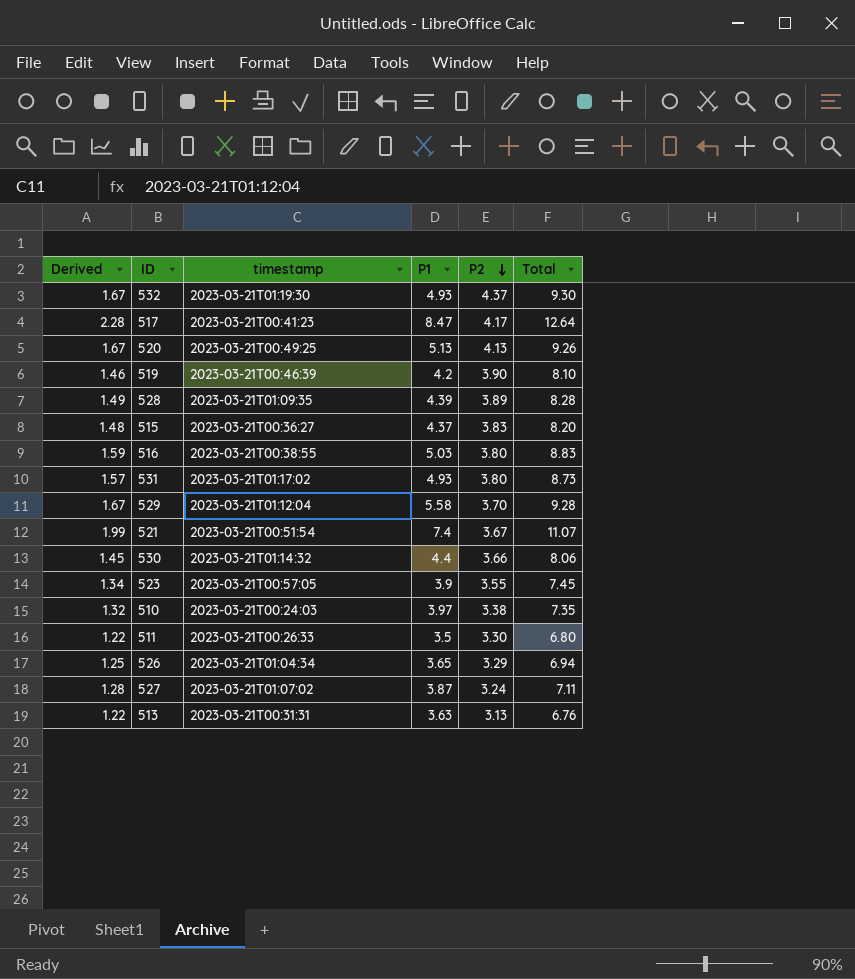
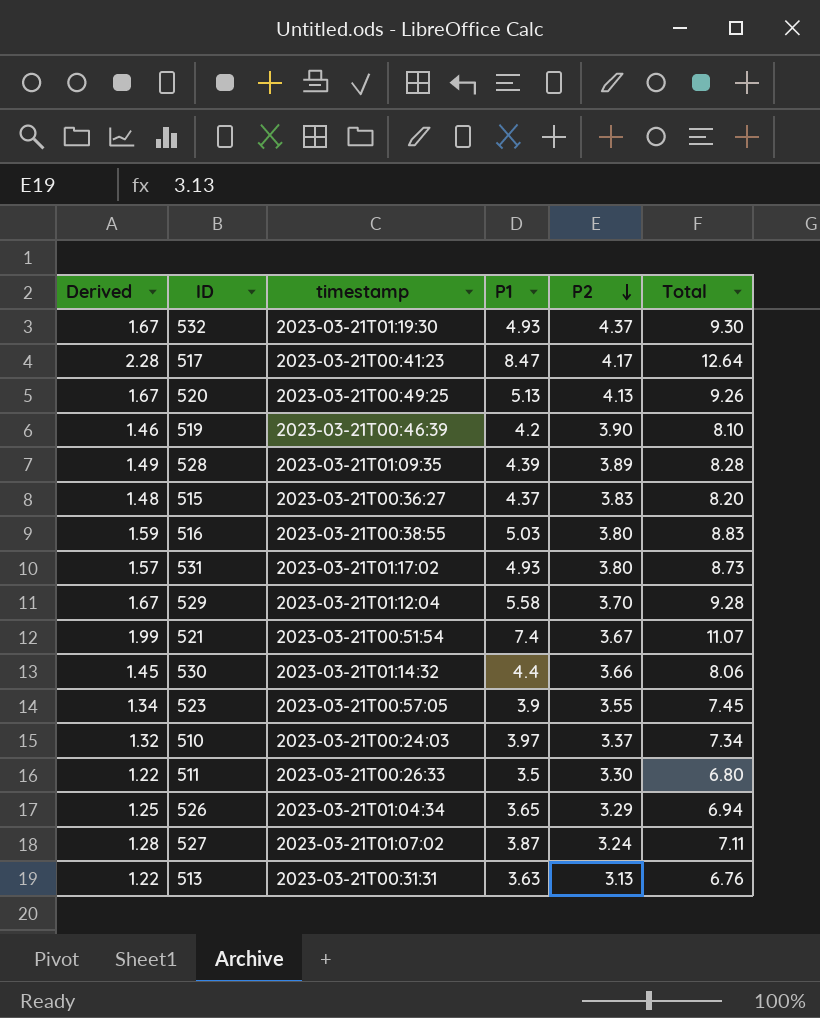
510 | P2: 3.38 -> 3.37
510 | Total: 7.35 -> 7.34

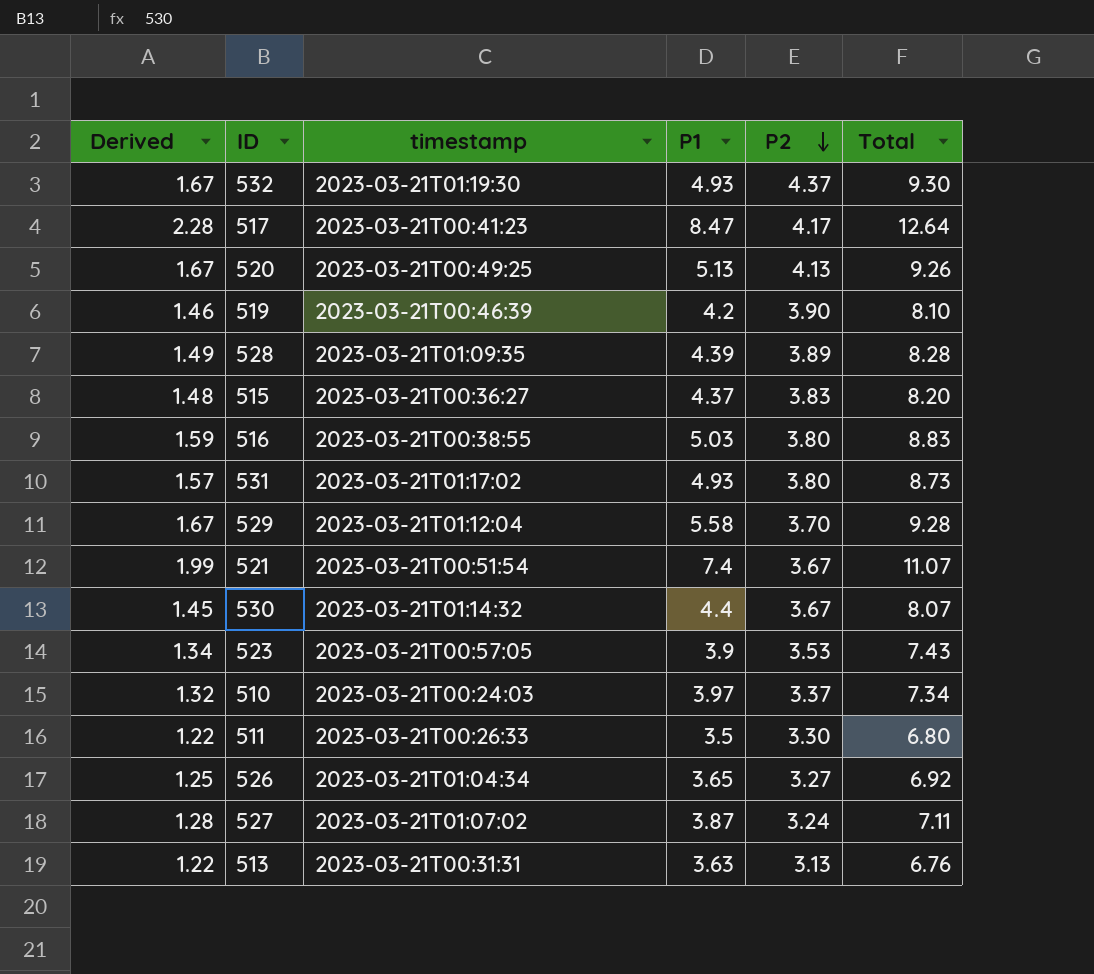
530 | P2: 3.66 -> 3.67
530 | Total: 8.06 -> 8.07
523 | P2: 3.55 -> 3.53
523 | Total: 7.45 -> 7.43
526 | P2: 3.29 -> 3.27
526 | Total: 6.94 -> 6.92

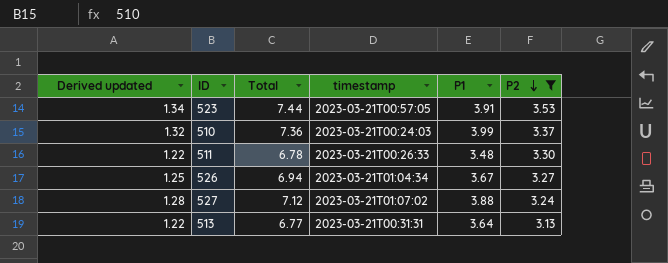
filter: none -> P2 <= 3.53
column name: Derived -> Derived updated
column Total | position: 6 -> 3
523 | Total: 7.43 -> 7.44
523 | P1: 3.9 -> 3.91
510 | Total: 7.34 -> 7.36
510 | P1: 3.97 -> 3.99
511 | Total: 6.80 -> 6.78
511 | P1: 3.5 -> 3.48
526 | Total: 6.92 -> 6.94
526 | P1: 3.65 -> 3.67
527 | Total: 7.11 -> 7.12
527 | P1: 3.87 -> 3.88
513 | Total: 6.76 -> 6.77
513 | P1: 3.63 -> 3.64

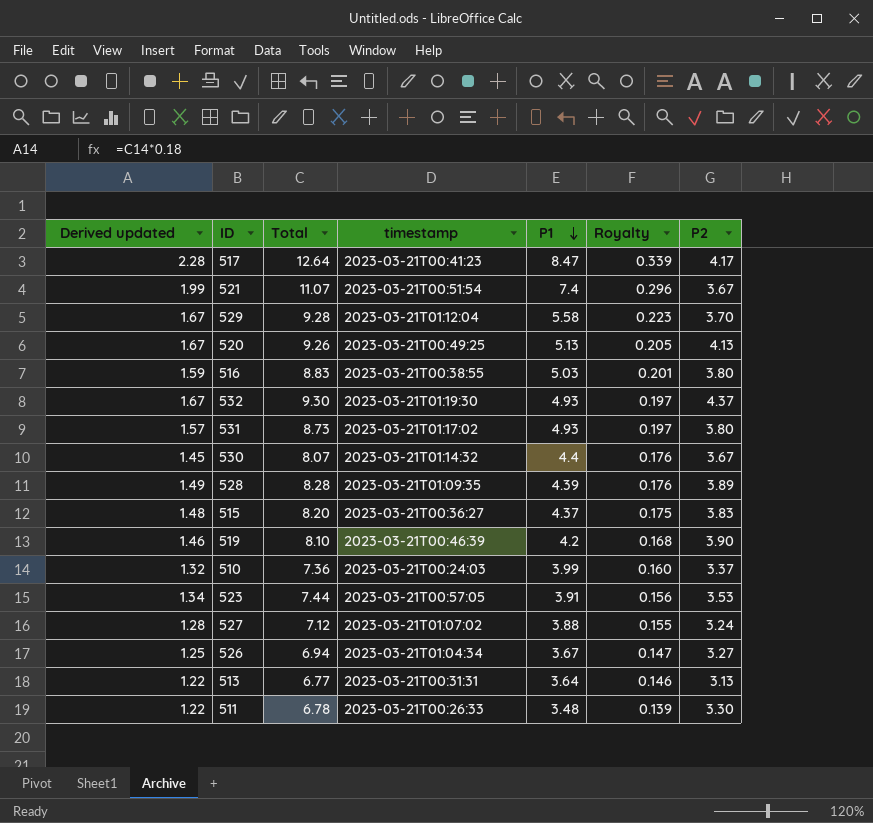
filter: P2 <= 3.53 -> none
row order: P2 descending -> P1 descending
column Royalty | formula: none -> [P1] * 0.04

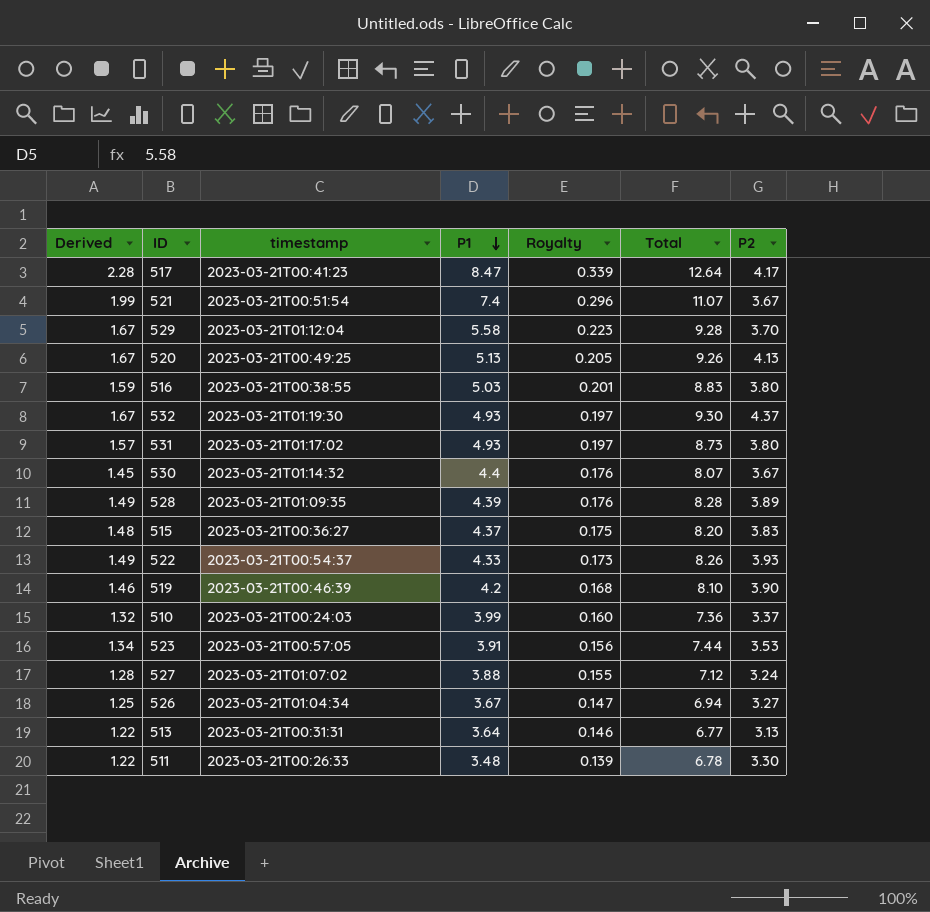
column name: Derived updated -> Derived
column Total | position: 3 -> 6
row 522: none -> 1.49 | 2023-03-21T00:54:37 | 4.33 | 0.173 | 8.26 | 3.93

